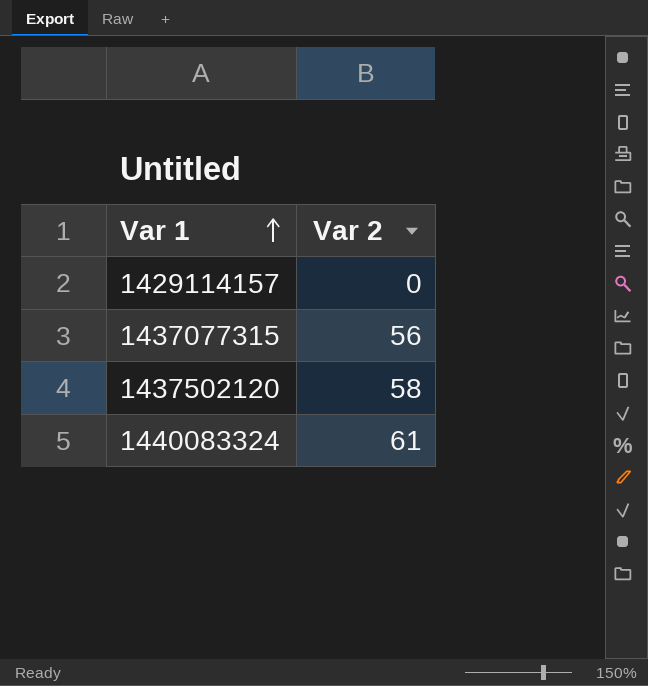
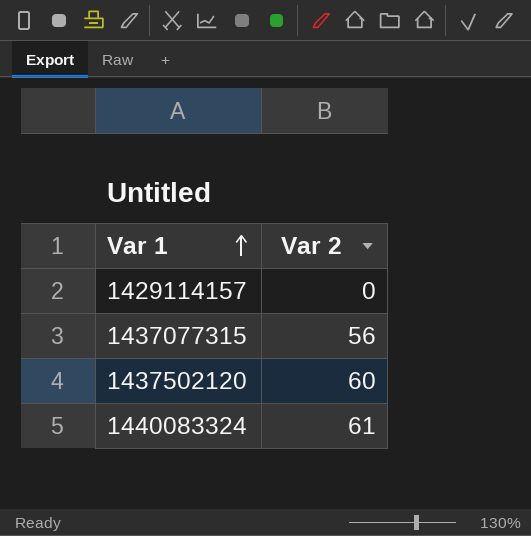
1437502120 | Var 2: 58 -> 60

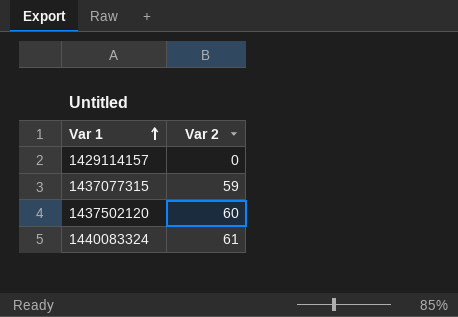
1437077315 | Var 2: 56 -> 59

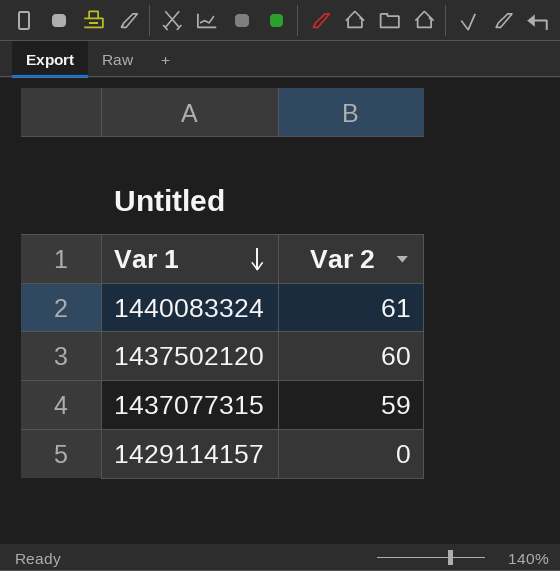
row order: Var 1 ascending -> Var 1 descending

